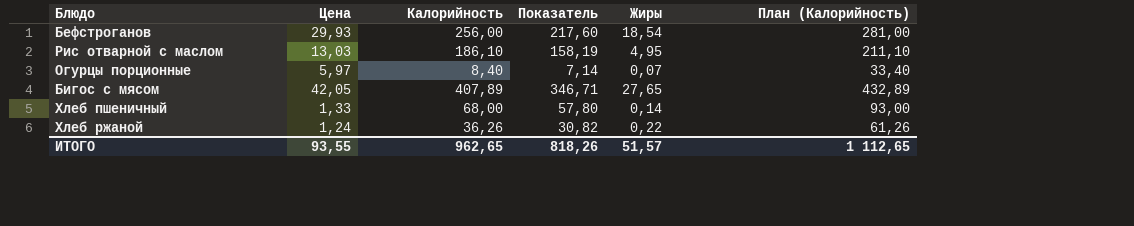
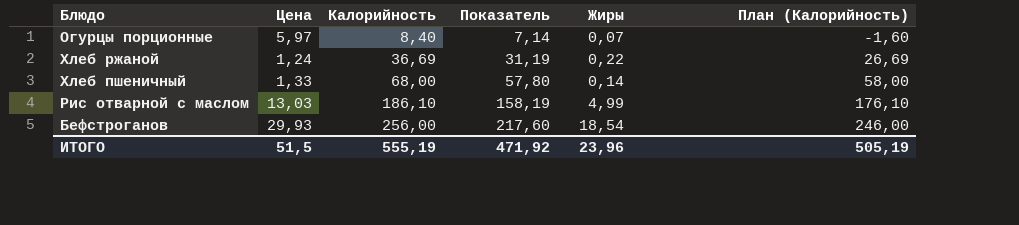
row order: none -> Калорийность ascending
column План (Калорийность) | formula: [Калорийность] + 25 -> [Калорийность] - 10
row Бигос с мясом: 42,05 | 407,89 | 346,71 | 27,65 | 432,89 -> none
Хлеб ржаной | Калорийность: 36,26 -> 36,69
Хлеб ржаной | Показатель: 30,82 -> 31,19
Рис отварной с маслом | Жиры: 4,95 -> 4,99
ИТОГО | Цена: 93,55 -> 51,5
ИТОГО | Калорийность: 962,65 -> 555,19
ИТОГО | Показатель: 818,26 -> 471,92
ИТОГО | Жиры: 51,57 -> 23,96
ИТОГО | План (Калорийность): 1 112,65 -> 505,19

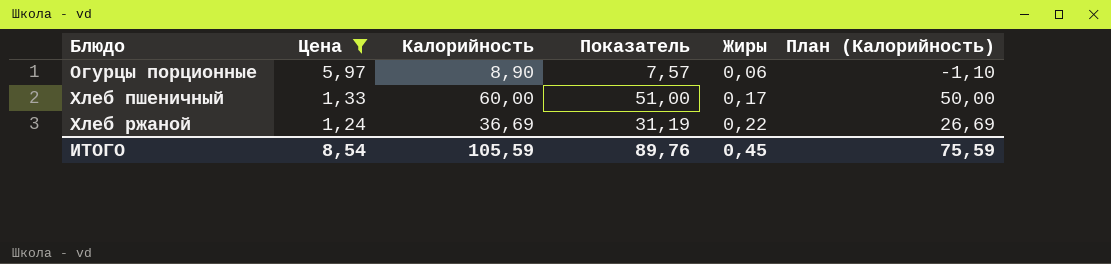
filter: none -> Цена <= 5,97
row order: Калорийность ascending -> Блюдо ascending
Огурцы порционные | Калорийность: 8,40 -> 8,90
Огурцы порционные | Показатель: 7,14 -> 7,57
Огурцы порционные | Жиры: 0,07 -> 0,06
Огурцы порционные | План (Калорийность): -1,60 -> -1,10
Хлеб пшеничный | Калорийность: 68,00 -> 60,00
Хлеб пшеничный | Показатель: 57,80 -> 51,00
Хлеб пшеничный | Жиры: 0,14 -> 0,17
Хлеб пшеничный | План (Калорийность): 58,00 -> 50,00
ИТОГО | Цена: 51,5 -> 8,54
ИТОГО | Калорийность: 555,19 -> 105,59
ИТОГО | Показатель: 471,92 -> 89,76
ИТОГО | Жиры: 23,96 -> 0,45
ИТОГО | План (Калорийность): 505,19 -> 75,59

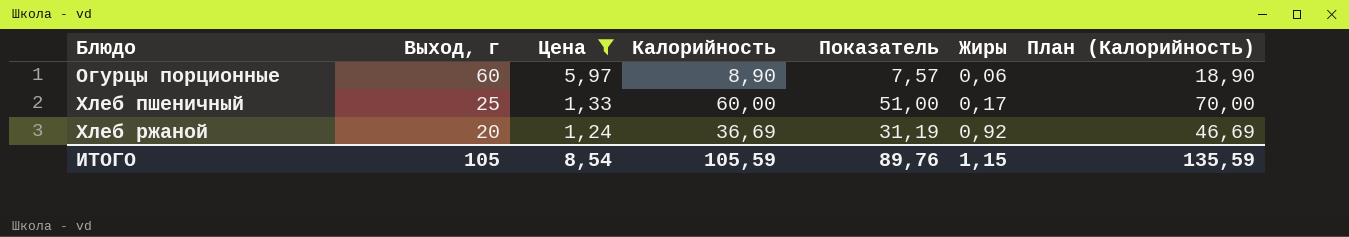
column Выход, г | position: none -> 2
column План (Калорийность) | formula: [Калорийность] - 10 -> [Калорийность] + 10
Хлеб ржаной | Жиры: 0,22 -> 0,92
ИТОГО | Жиры: 0,45 -> 1,15
ИТОГО | План (Калорийность): 75,59 -> 135,59

